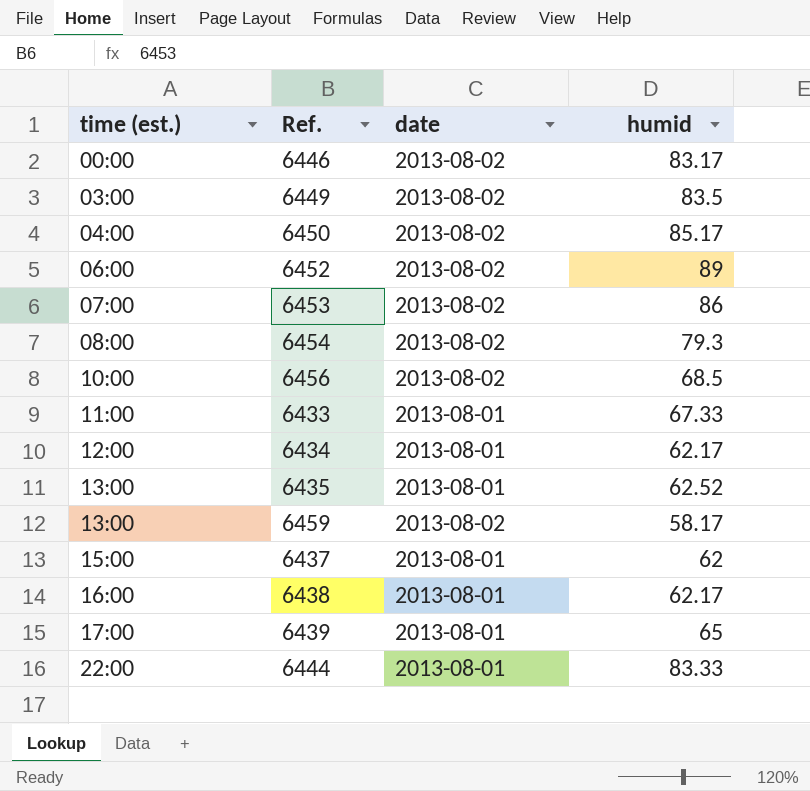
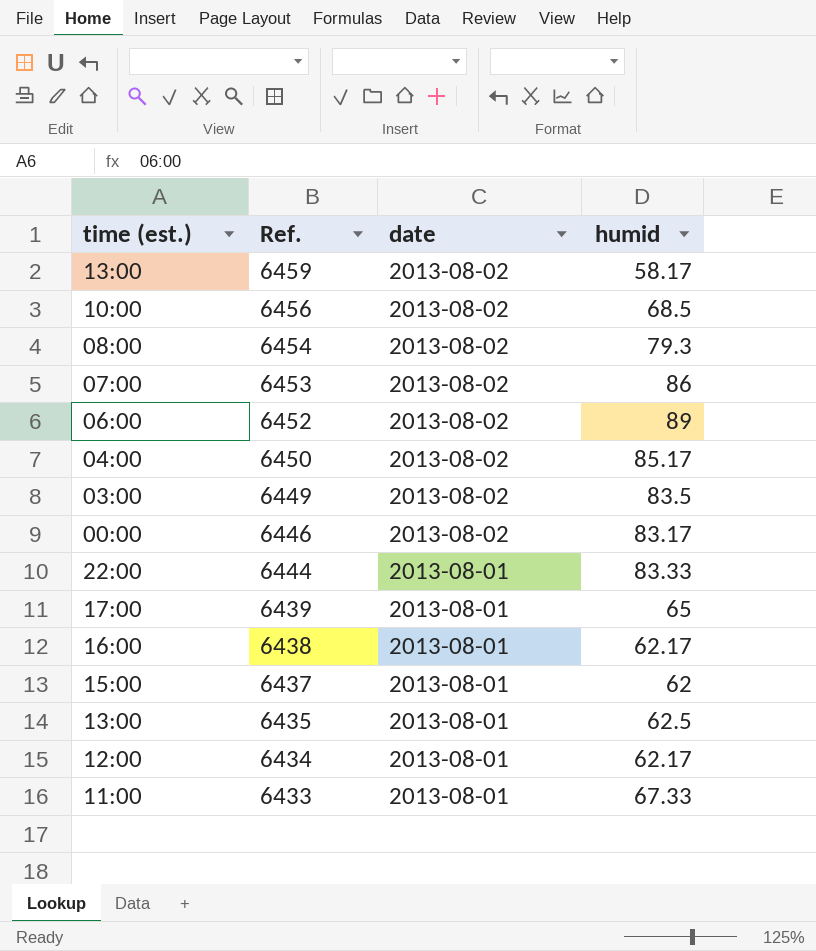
row order: time (est.) ascending -> Ref. descending
6435 | humid: 62.52 -> 62.5

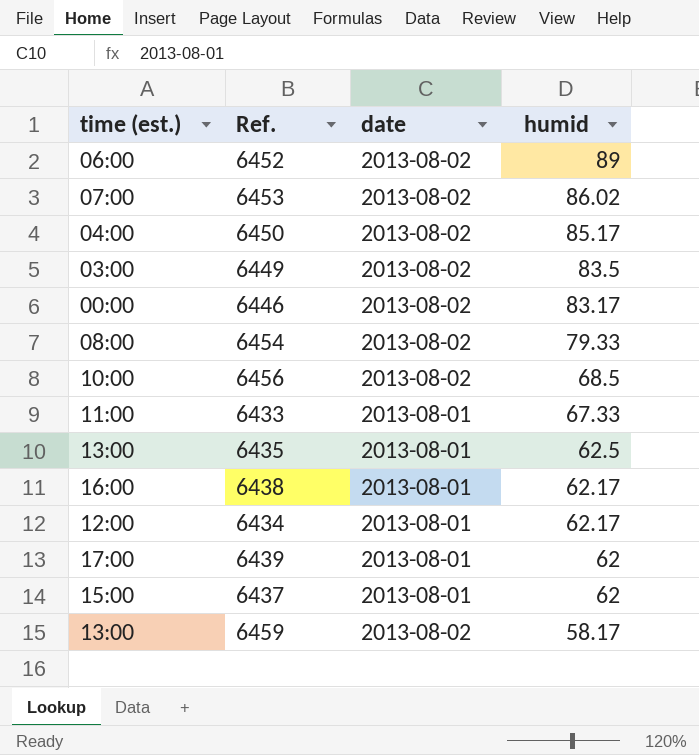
row order: Ref. descending -> humid descending
row 6444: 22:00 | 2013-08-01 | 83.33 -> none
6453 | humid: 86 -> 86.02
6454 | humid: 79.3 -> 79.33
6439 | humid: 65 -> 62

